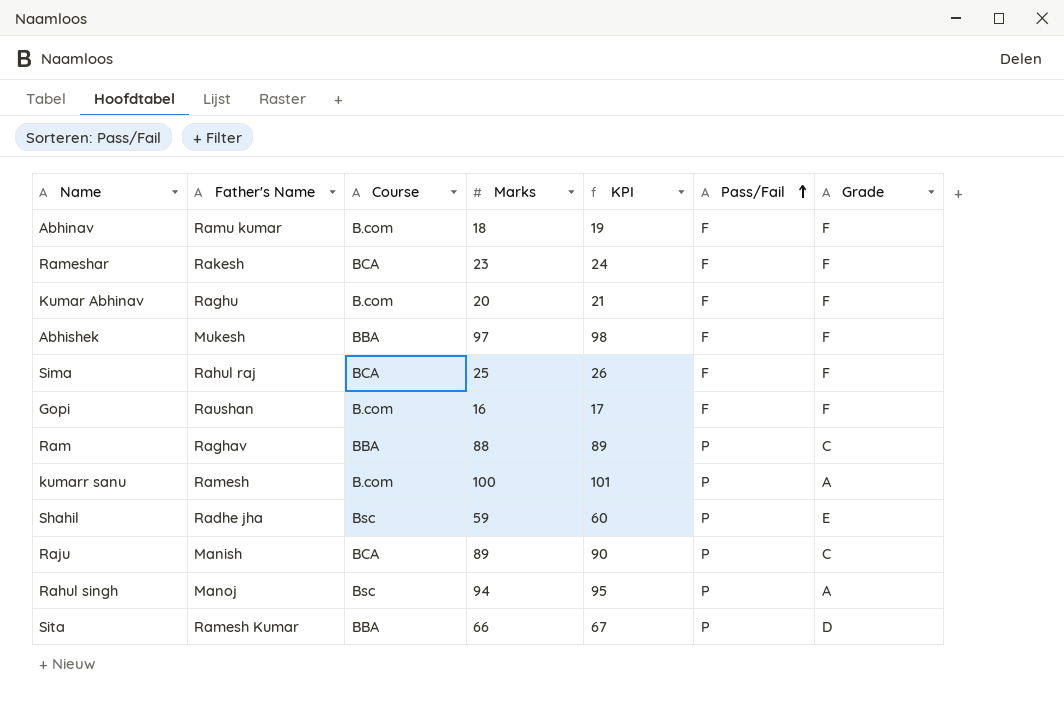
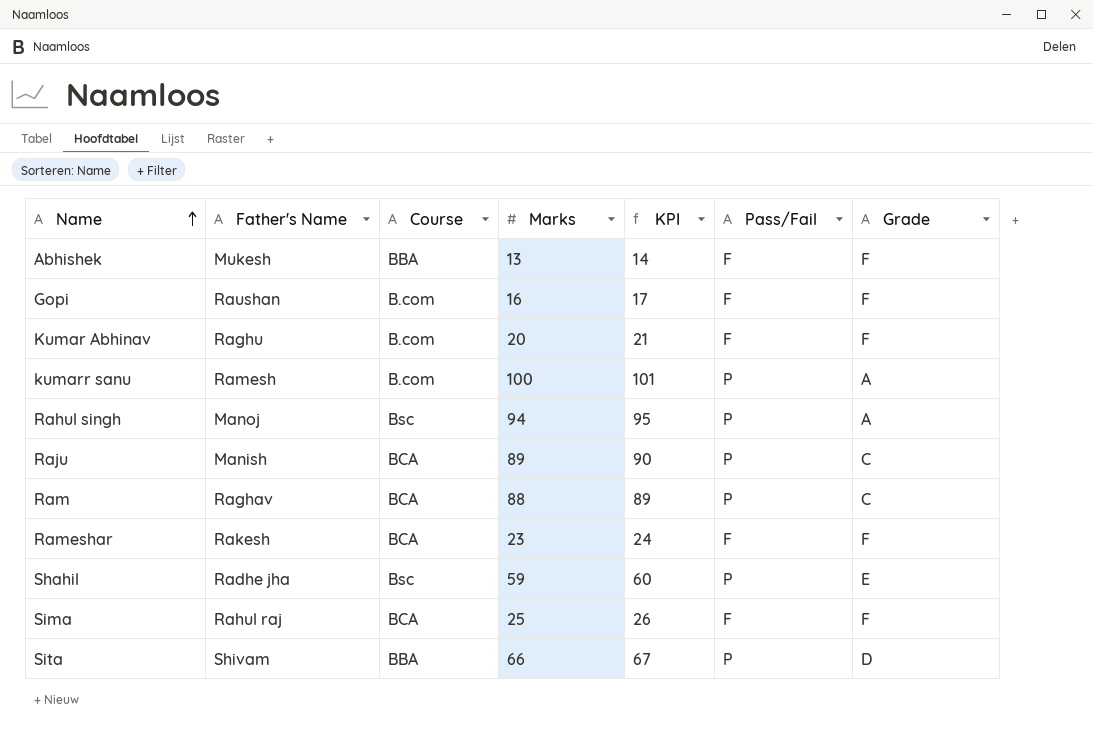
row order: Pass/Fail ascending -> Name ascending
row Abhinav: Ramu kumar | B.com | 18 | 19 | F | F -> none
Abhishek | Marks: 97 -> 13
Abhishek | KPI: 98 -> 14
Ram | Course: BBA -> BCA
Sita | Father's Name: Ramesh Kumar -> Shivam

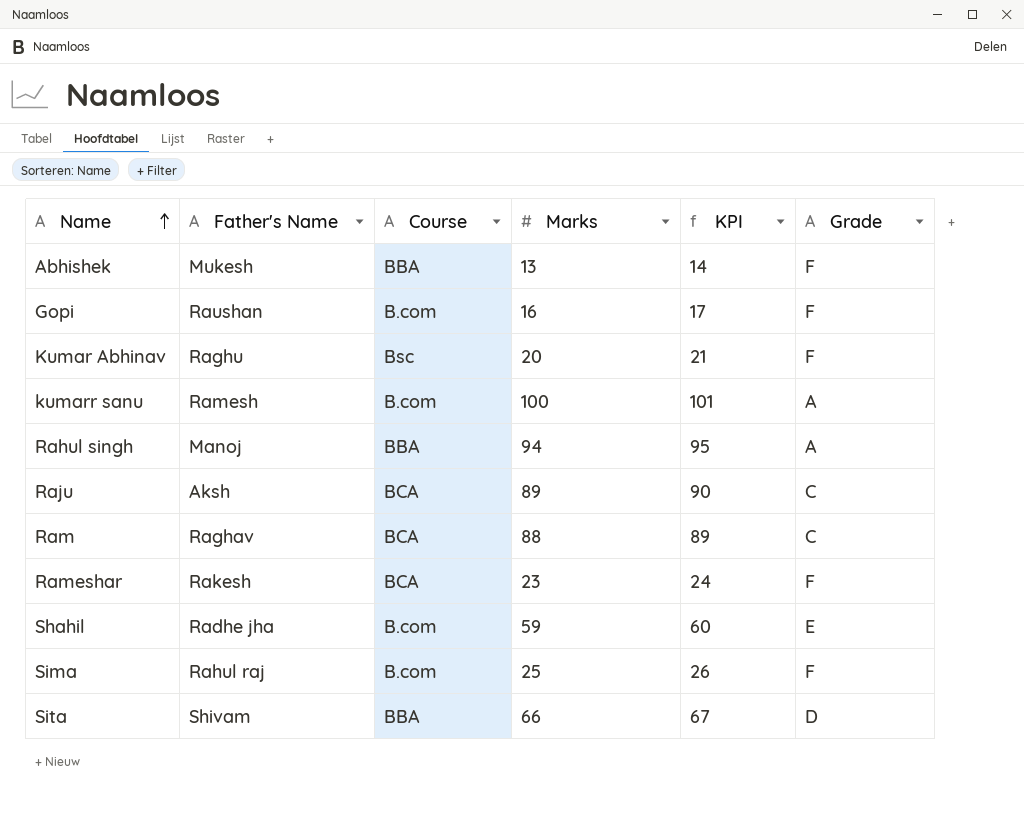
column Pass/Fail | position: 6 -> none
Kumar Abhinav | Course: B.com -> Bsc
Rahul singh | Course: Bsc -> BBA
Raju | Father's Name: Manish -> Aksh
Shahil | Course: Bsc -> B.com
Sima | Course: BCA -> B.com

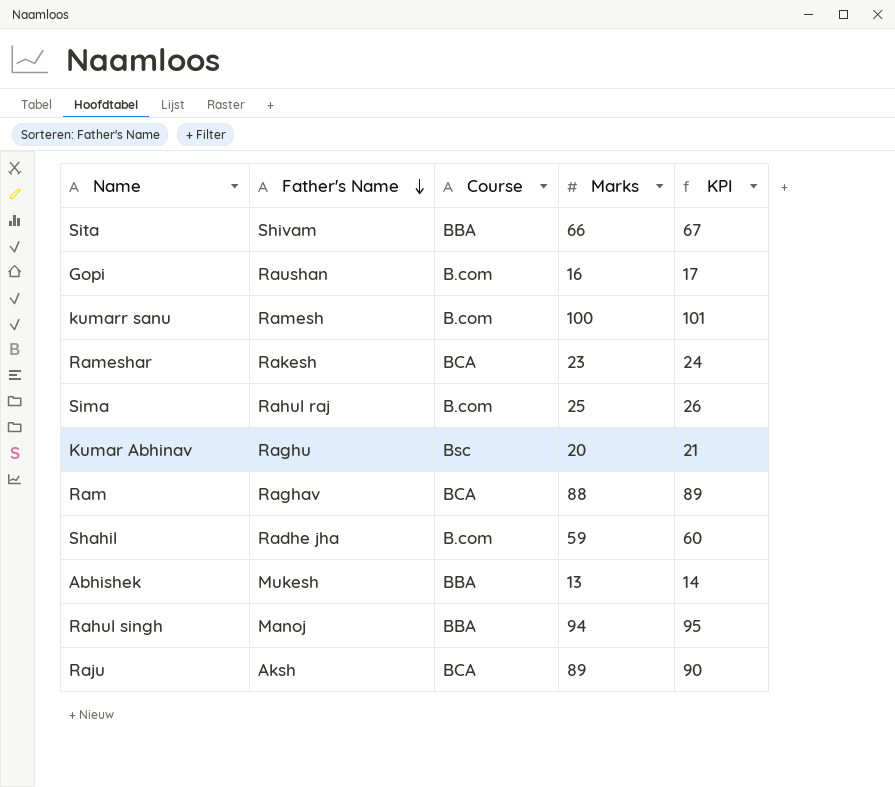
row order: Name ascending -> Father's Name descending
column Grade | position: 6 -> none

